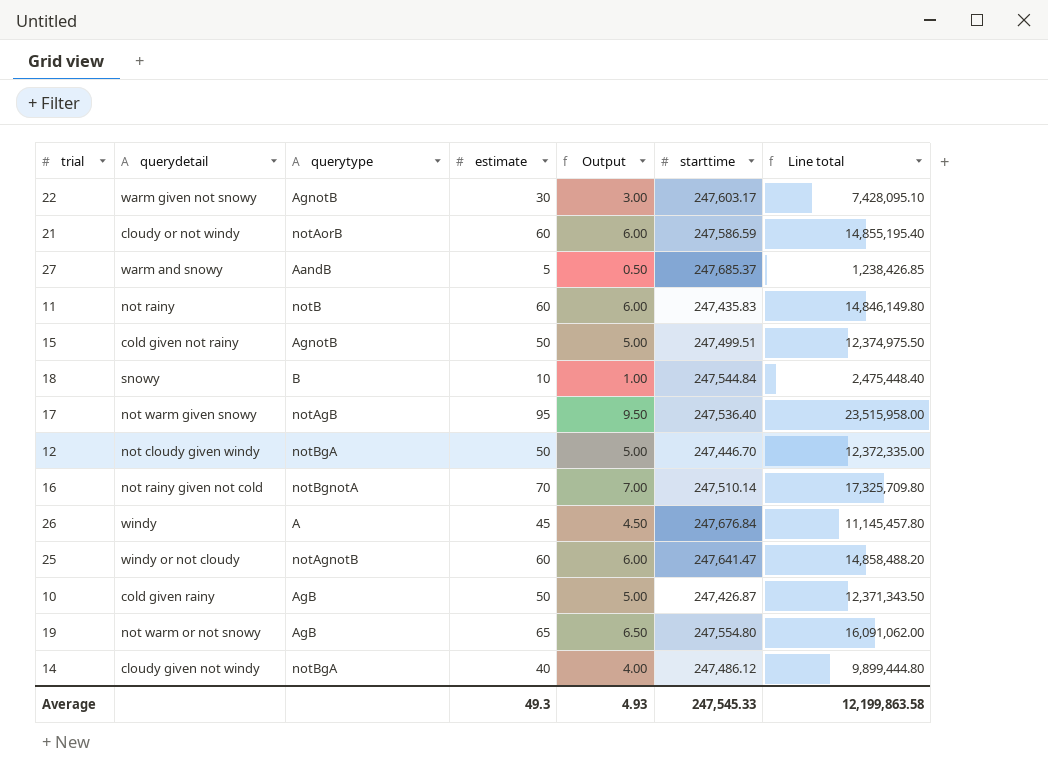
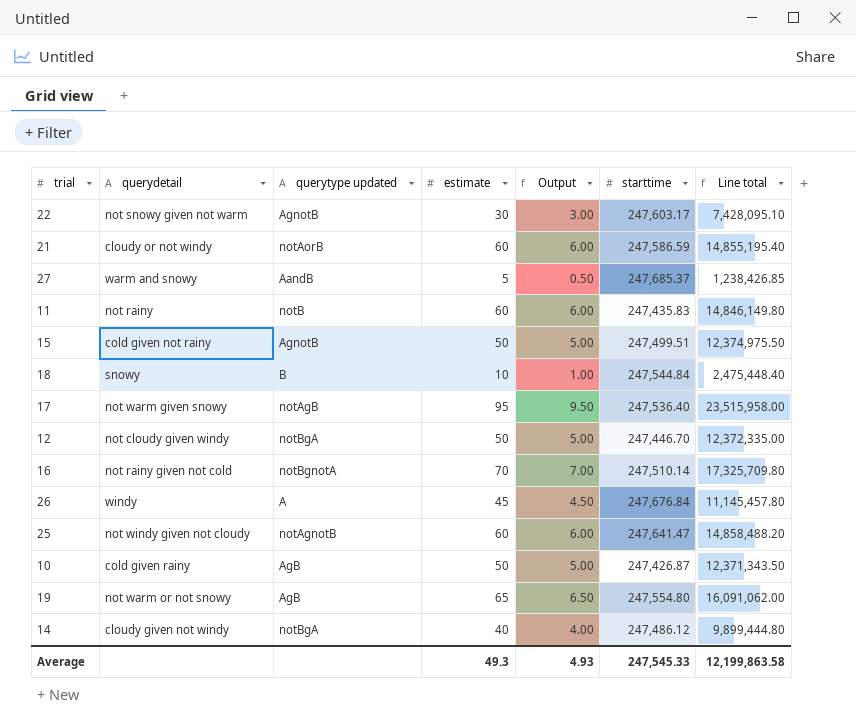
column name: querytype -> querytype updated
22 | querydetail: warm given not snowy -> not snowy given not warm
25 | querydetail: windy or not cloudy -> not windy given not cloudy

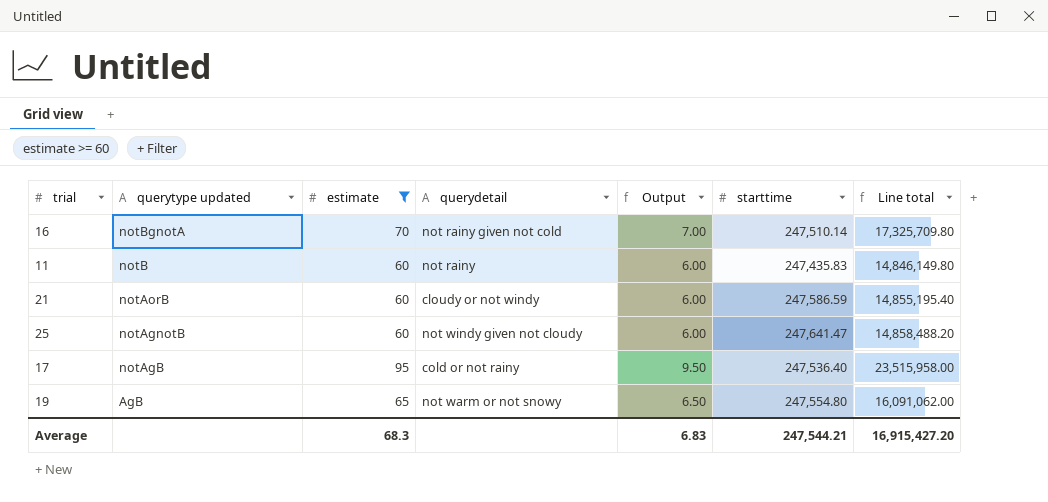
filter: none -> estimate >= 60
row order: none -> querytype updated descending
column querydetail | position: 2 -> 4
17 | querydetail: not warm given snowy -> cold or not rainy
Average | estimate: 49.3 -> 68.3
Average | Output: 4.93 -> 6.83
Average | starttime: 247,545.33 -> 247,544.21
Average | Line total: 12,199,863.58 -> 16,915,427.20

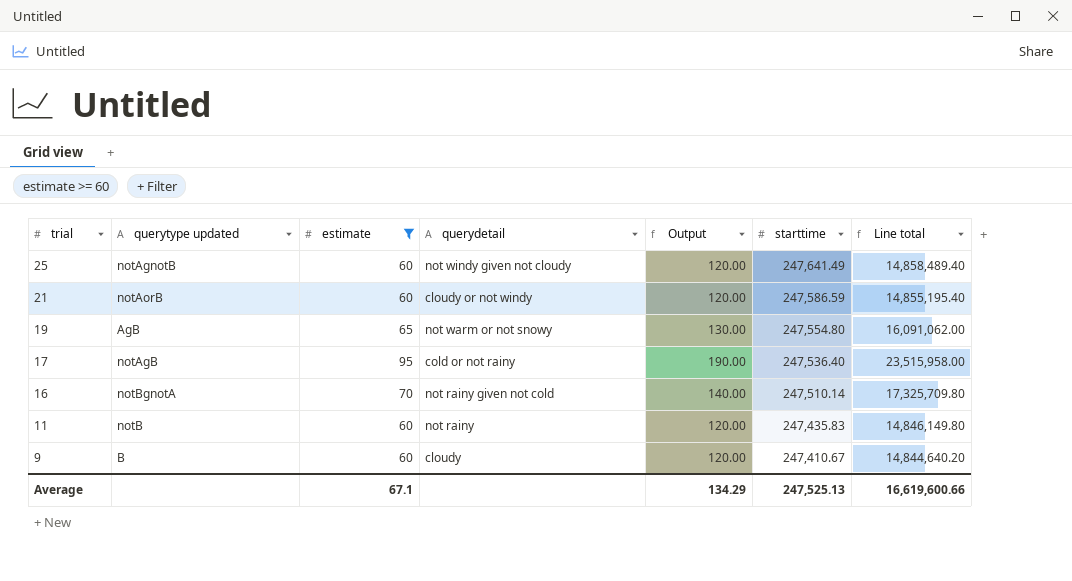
row order: querytype updated descending -> trial descending
column Output | formula: [estimate] * 0.1 -> [estimate] * 2
25 | starttime: 247,641.47 -> 247,641.49
25 | Line total: 14,858,488.20 -> 14,858,489.40
row 9: none -> B | 60 | cloudy | 120.00 | 247,410.67 | 14,844,640.20
Average | estimate: 68.3 -> 67.1
Average | Output: 6.83 -> 134.29
Average | starttime: 247,544.21 -> 247,525.13
Average | Line total: 16,915,427.20 -> 16,619,600.66

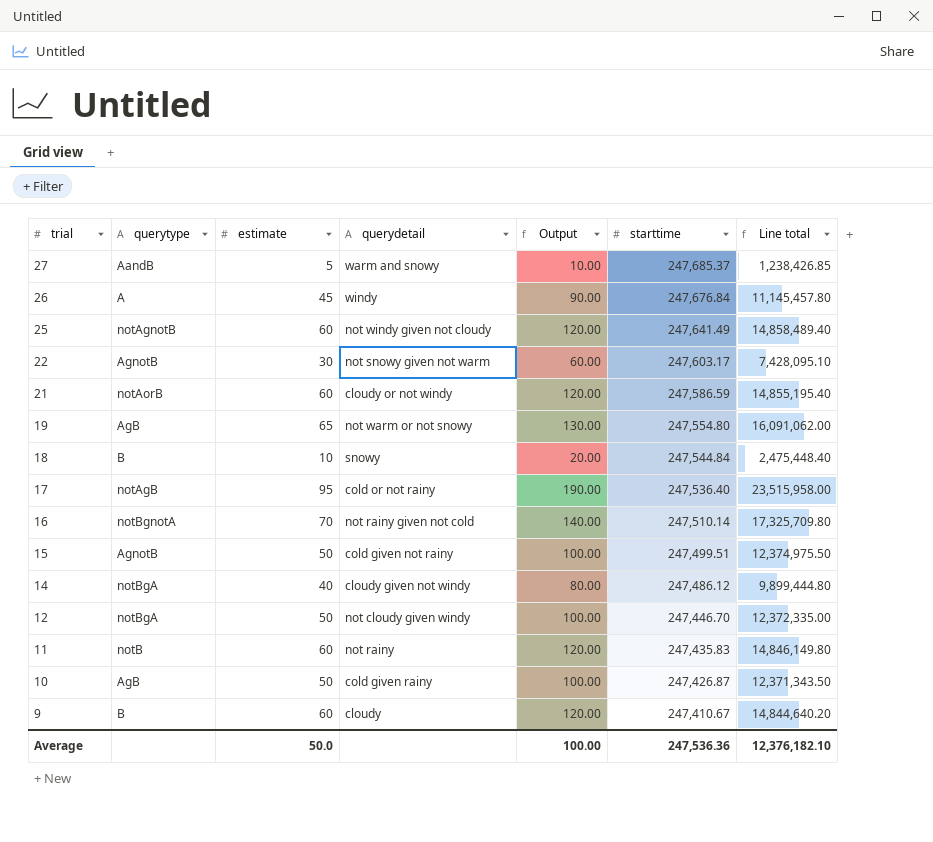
filter: estimate >= 60 -> none
column name: querytype updated -> querytype
Average | estimate: 67.1 -> 50.0
Average | Output: 134.29 -> 100.00
Average | starttime: 247,525.13 -> 247,536.36
Average | Line total: 16,619,600.66 -> 12,376,182.10

